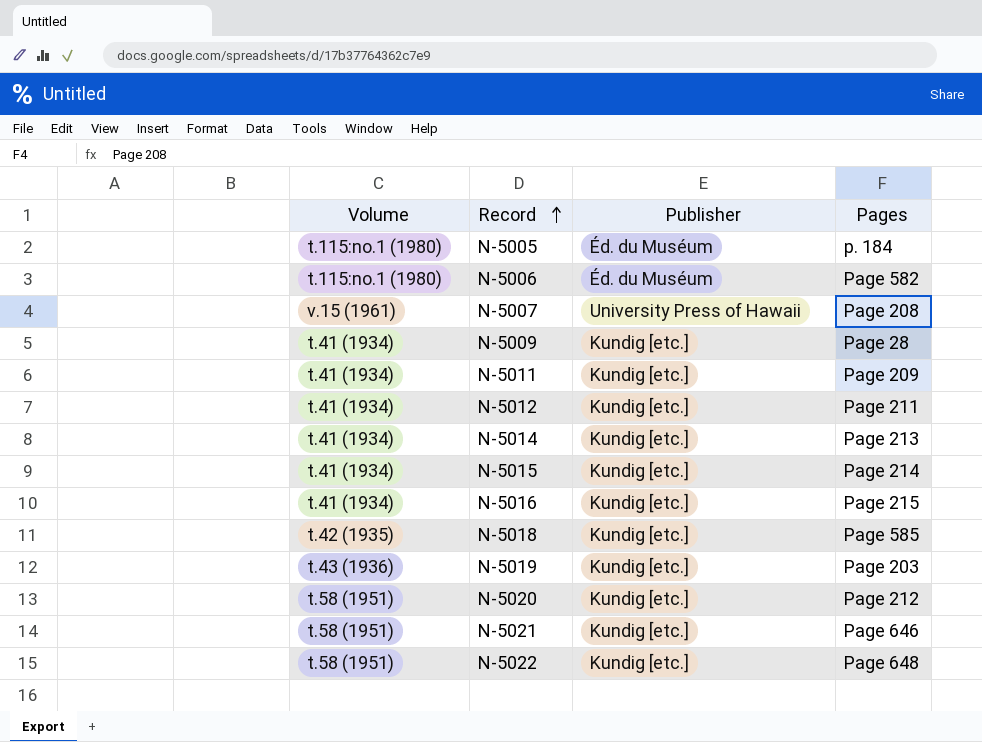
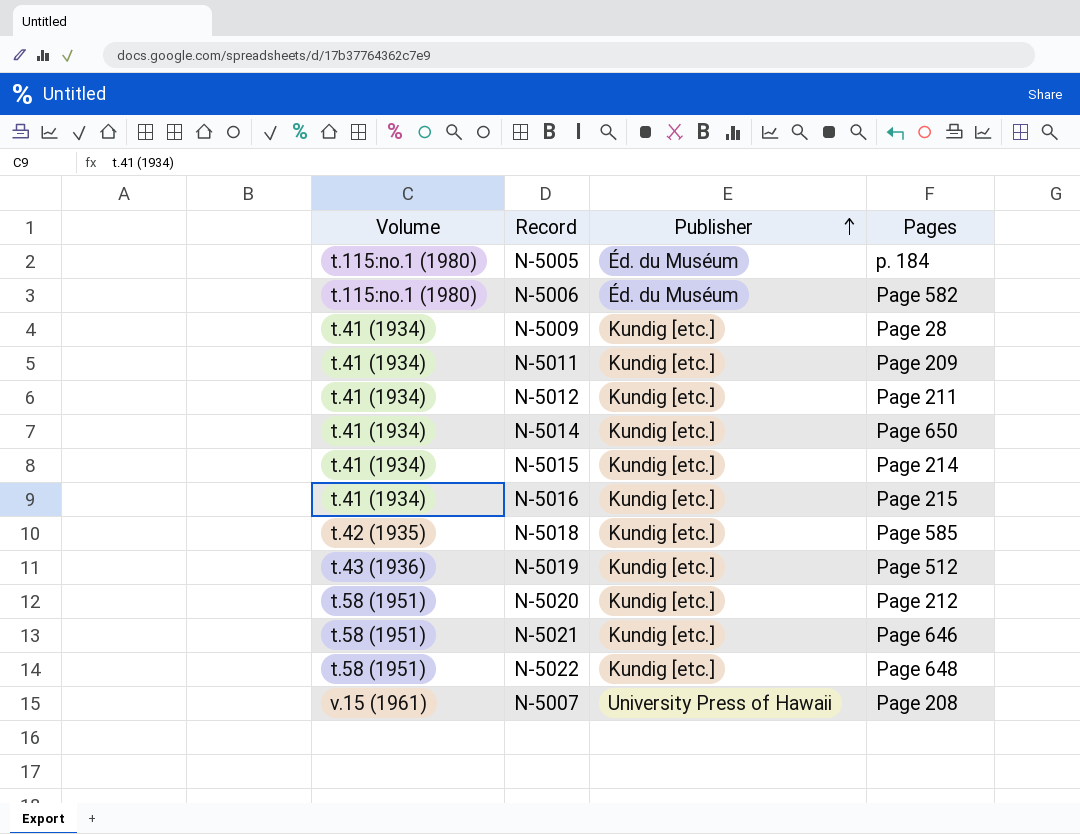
row order: Record ascending -> Publisher ascending
N-5014 | Pages: Page 213 -> Page 650
N-5019 | Pages: Page 203 -> Page 512

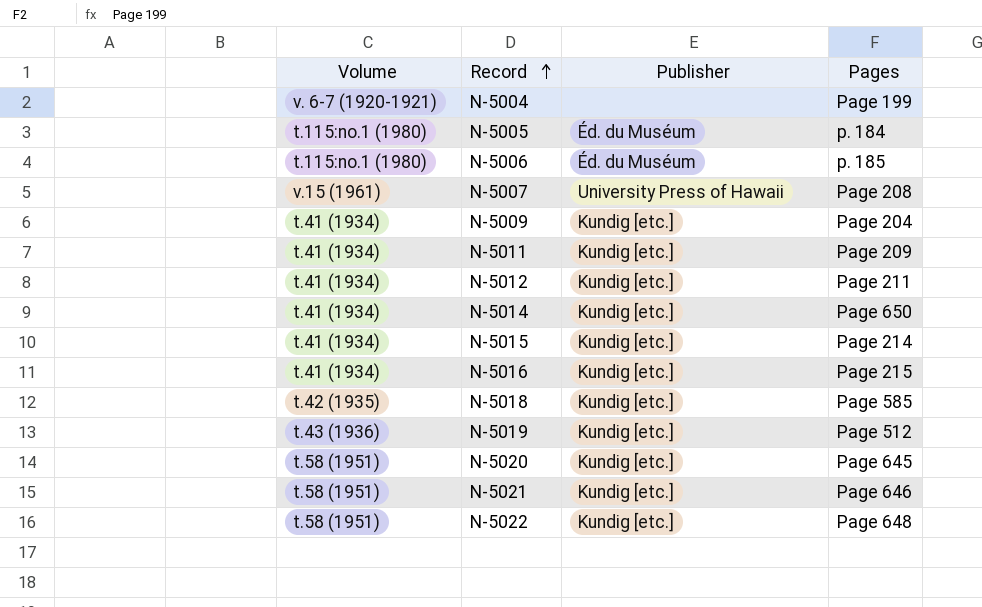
row order: Publisher ascending -> Record ascending
row N-5004: none -> v. 6-7 (1920-1921) | none | Page 199
N-5006 | Pages: Page 582 -> p. 185
N-5009 | Pages: Page 28 -> Page 204
N-5020 | Pages: Page 212 -> Page 645

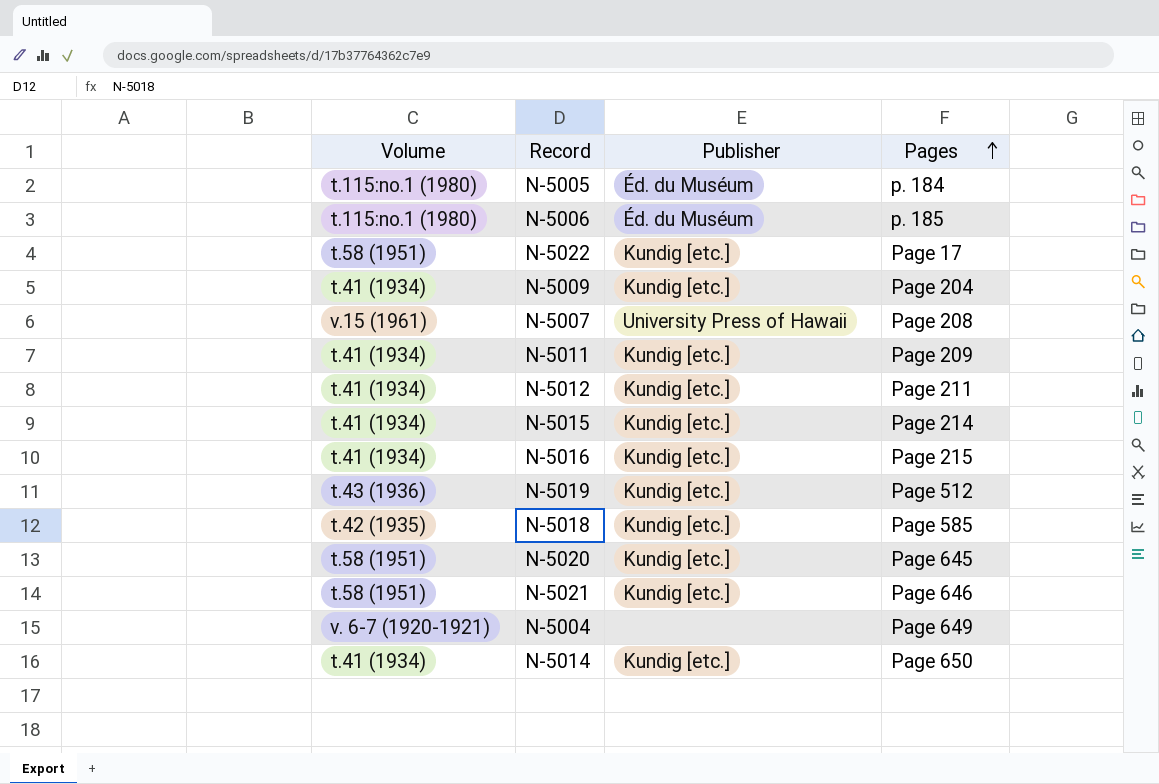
row order: Record ascending -> Pages ascending
N-5022 | Pages: Page 648 -> Page 17
N-5004 | Pages: Page 199 -> Page 649

